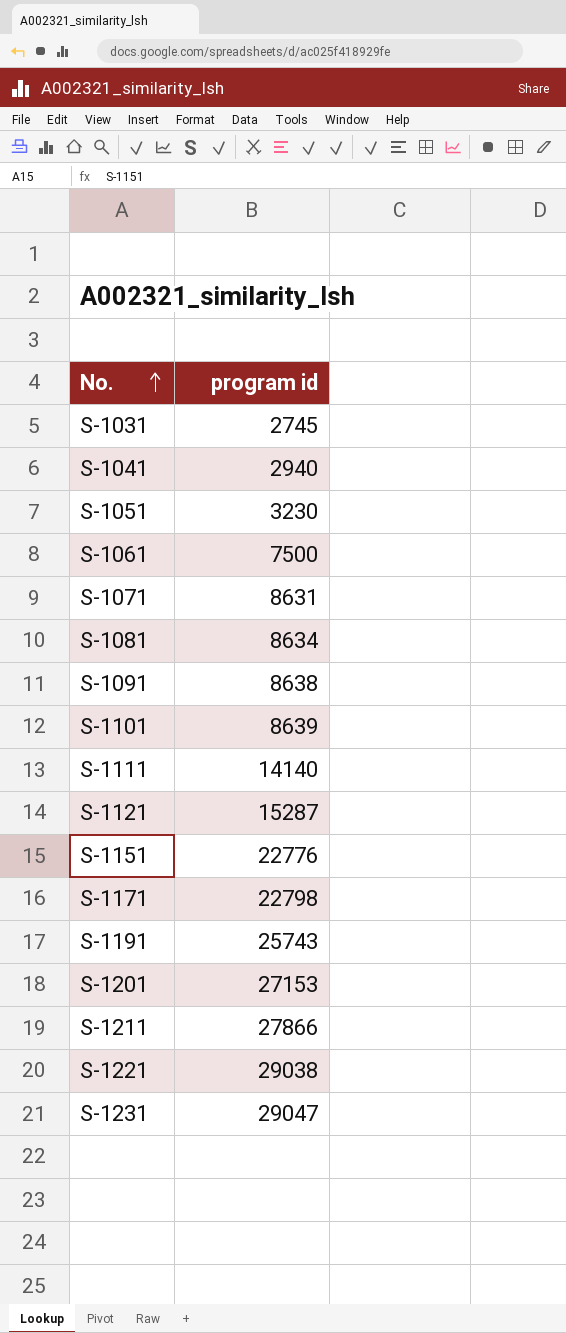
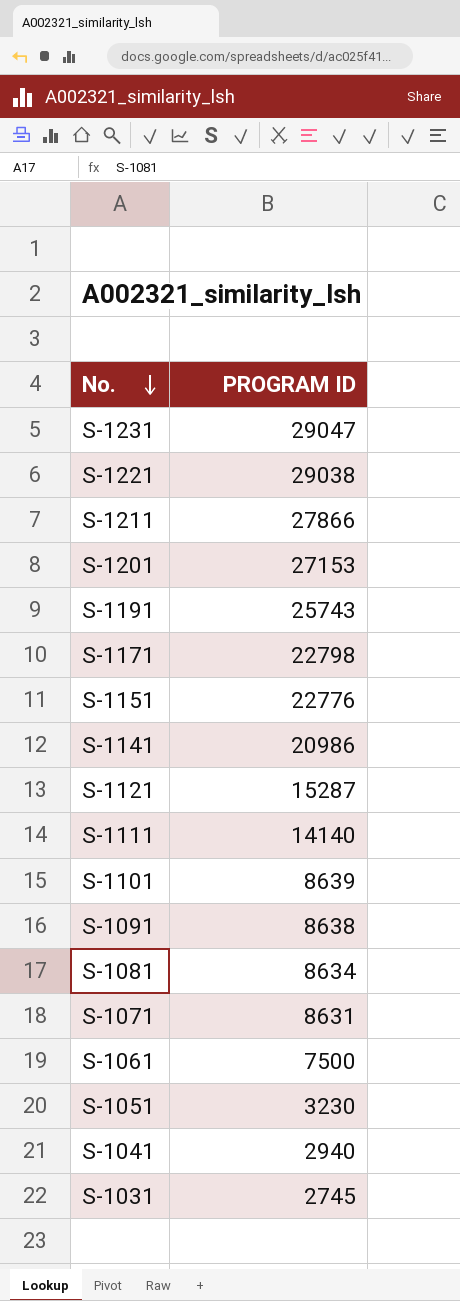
row order: No. ascending -> No. descending
column name: program id -> PROGRAM ID
row S-1141: none -> 20986

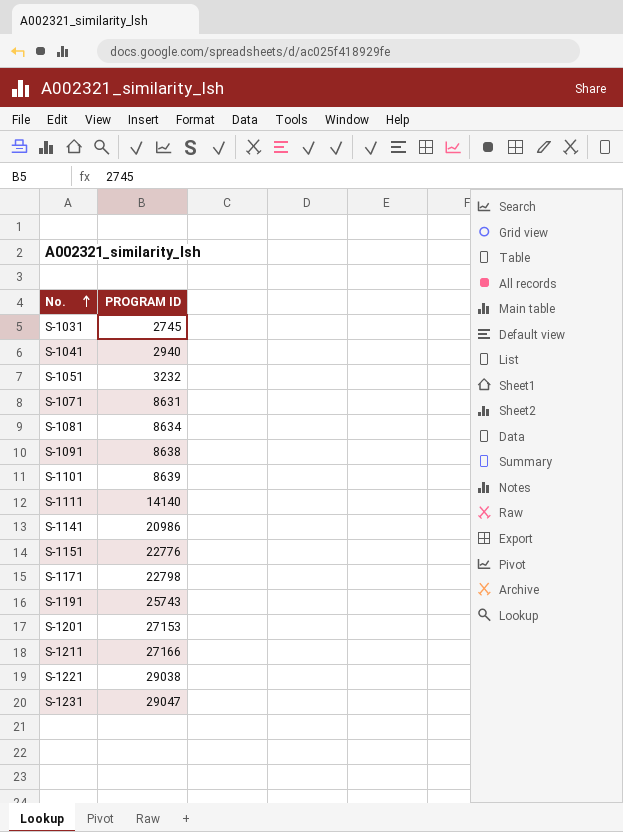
row order: No. descending -> No. ascending
row S-1121: 15287 -> none
row S-1061: 7500 -> none
S-1051 | PROGRAM ID: 3230 -> 3232
S-1211 | PROGRAM ID: 27866 -> 27166

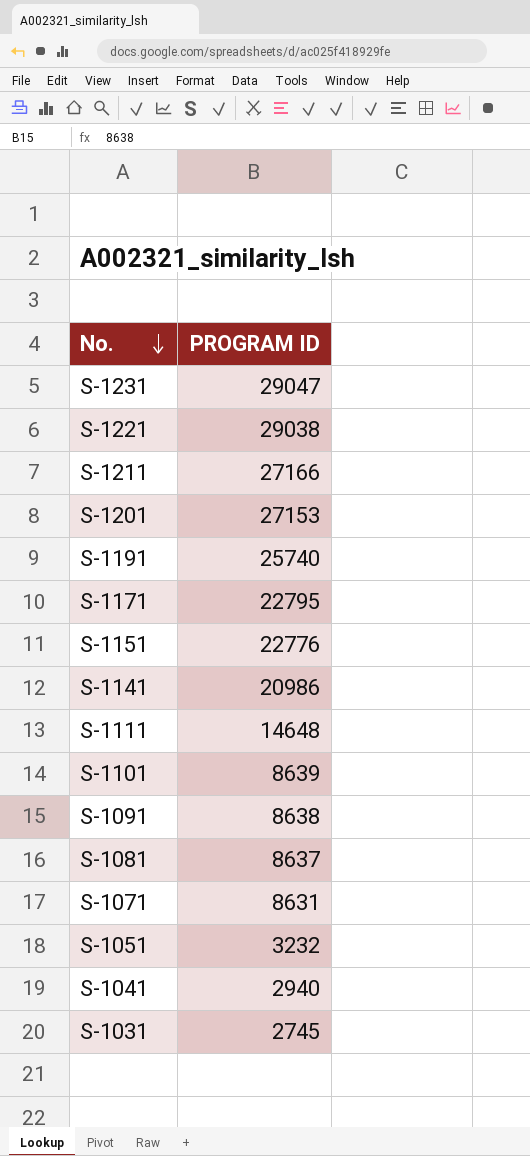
row order: No. ascending -> No. descending
S-1191 | PROGRAM ID: 25743 -> 25740
S-1171 | PROGRAM ID: 22798 -> 22795
S-1111 | PROGRAM ID: 14140 -> 14648
S-1081 | PROGRAM ID: 8634 -> 8637

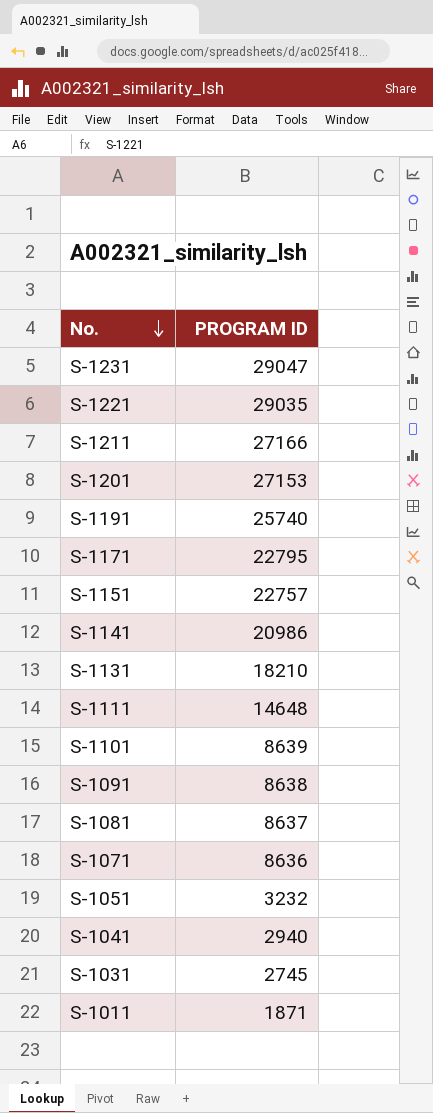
S-1221 | PROGRAM ID: 29038 -> 29035
S-1151 | PROGRAM ID: 22776 -> 22757
row S-1131: none -> 18210
S-1071 | PROGRAM ID: 8631 -> 8636
row S-1011: none -> 1871

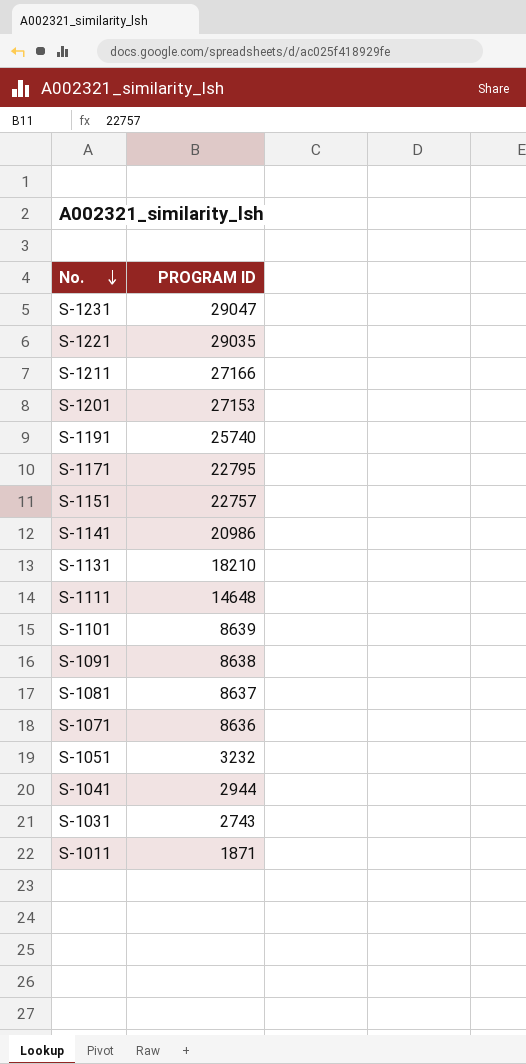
S-1041 | PROGRAM ID: 2940 -> 2944
S-1031 | PROGRAM ID: 2745 -> 2743

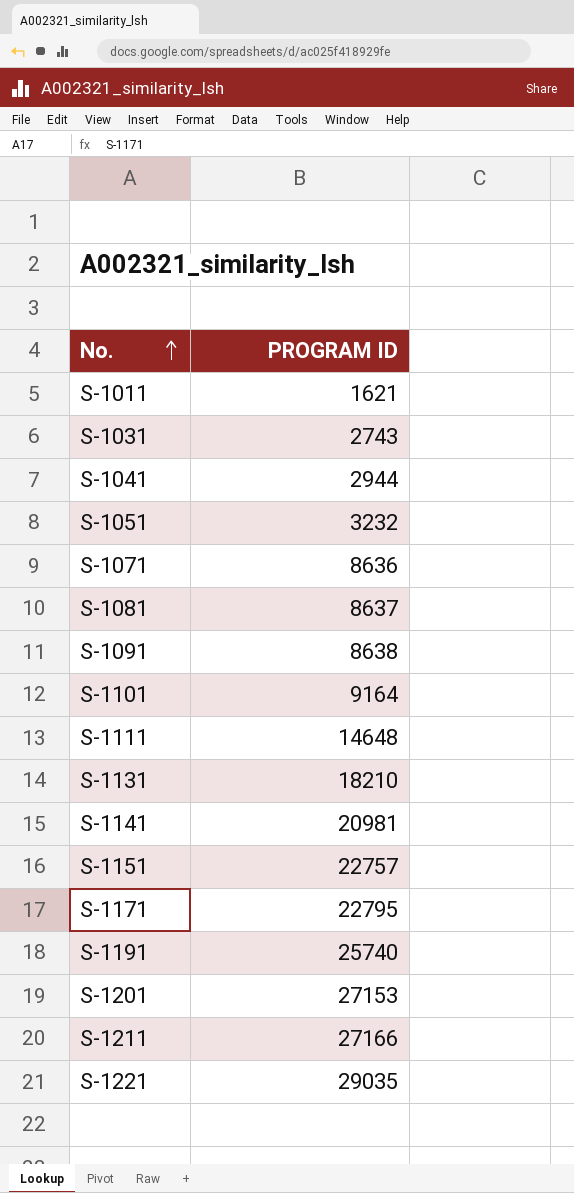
row order: No. descending -> No. ascending
row S-1231: 29047 -> none
S-1011 | PROGRAM ID: 1871 -> 1621
S-1101 | PROGRAM ID: 8639 -> 9164
S-1141 | PROGRAM ID: 20986 -> 20981

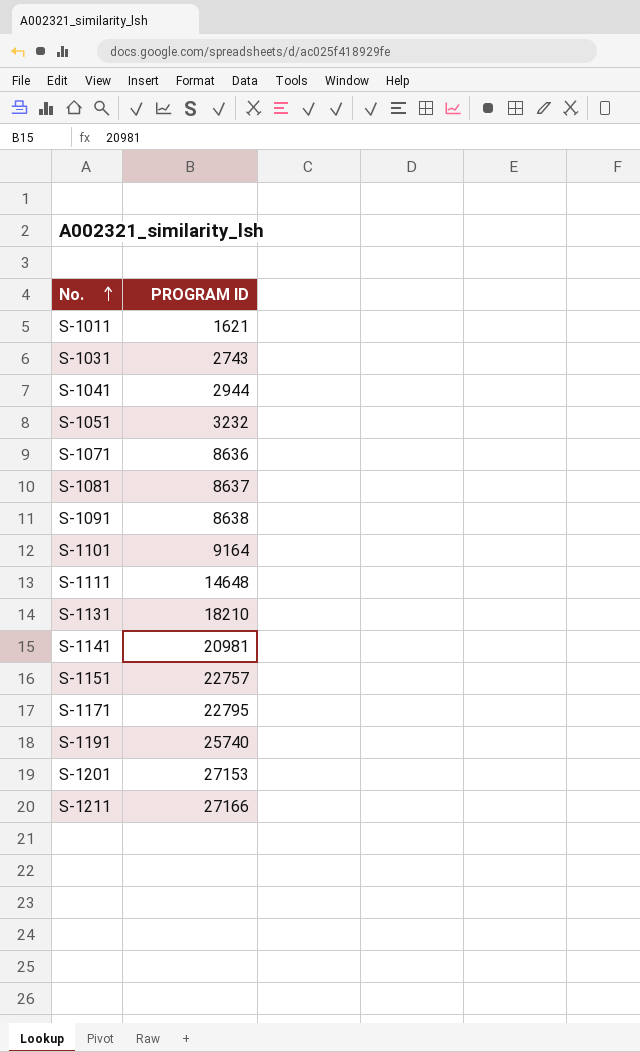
row S-1221: 29035 -> none

